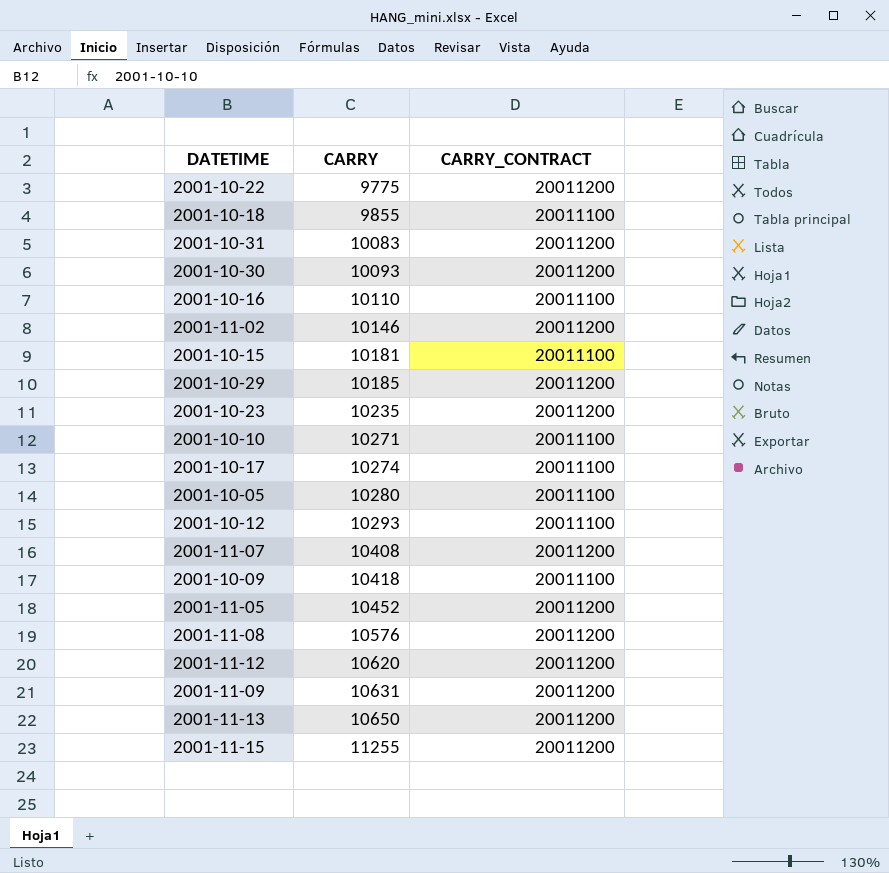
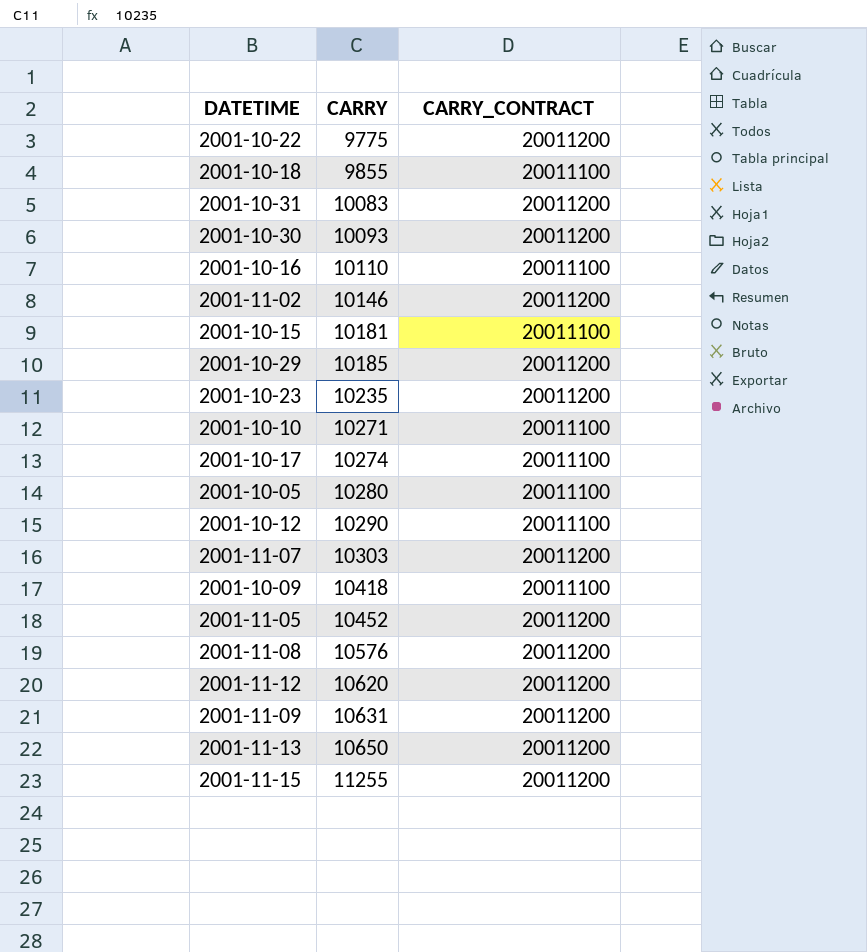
2001-10-12 | CARRY: 10293 -> 10290
2001-11-07 | CARRY: 10408 -> 10303

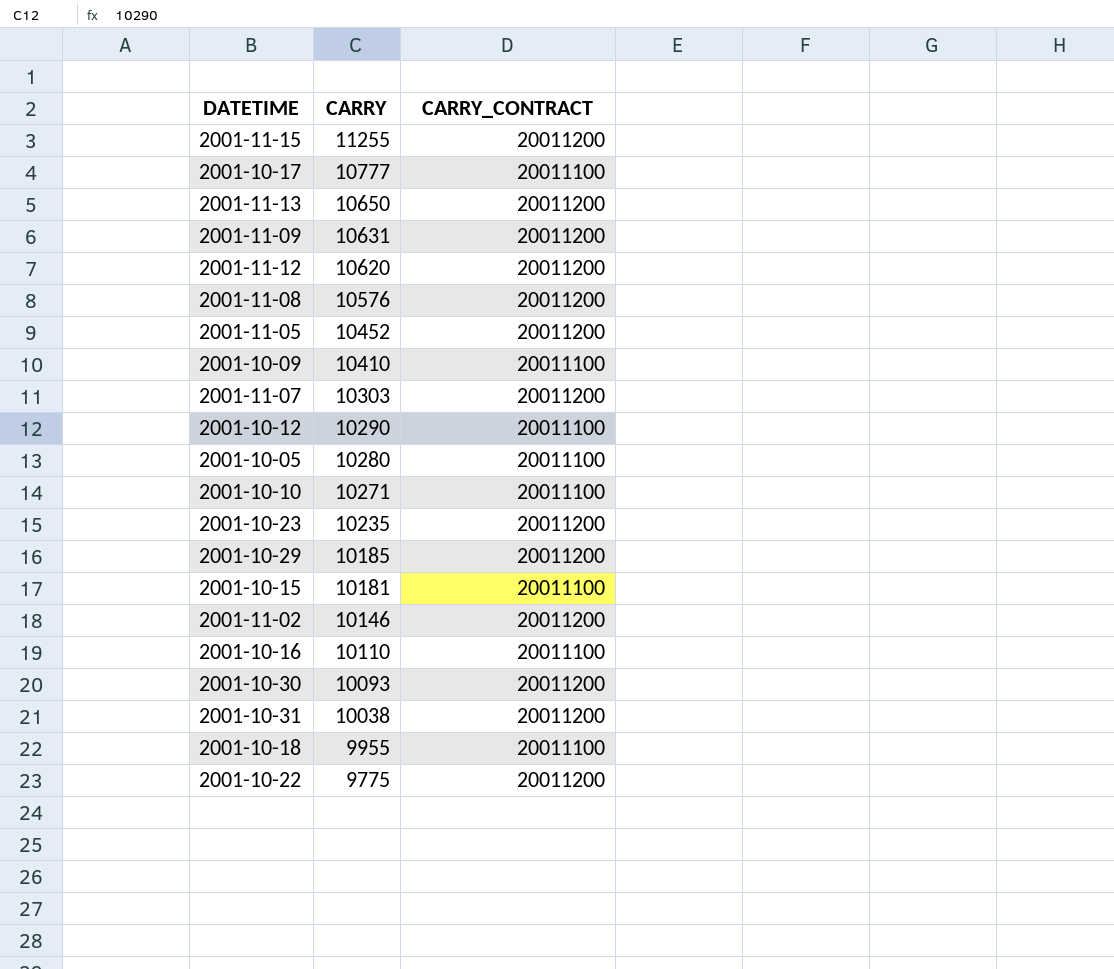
row order: CARRY ascending -> CARRY descending
2001-10-17 | CARRY: 10274 -> 10777
2001-10-09 | CARRY: 10418 -> 10410
2001-10-31 | CARRY: 10083 -> 10038
2001-10-18 | CARRY: 9855 -> 9955

